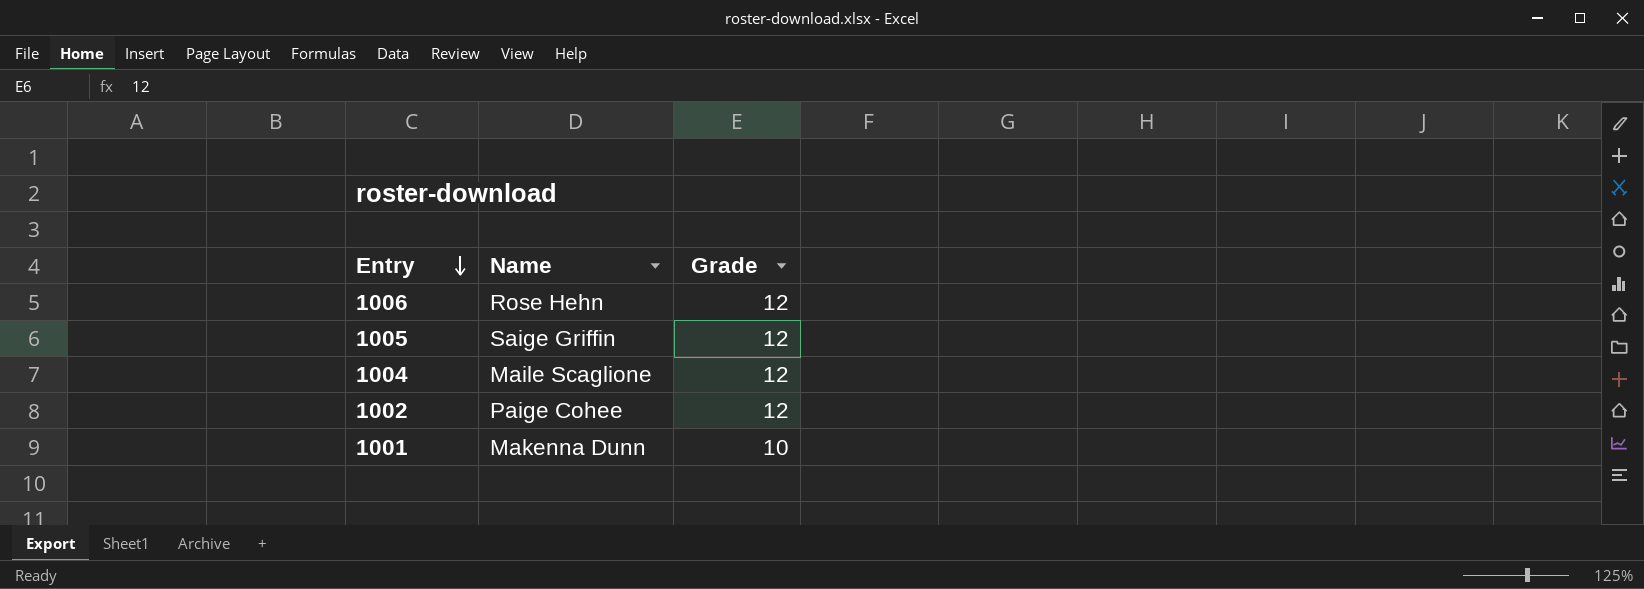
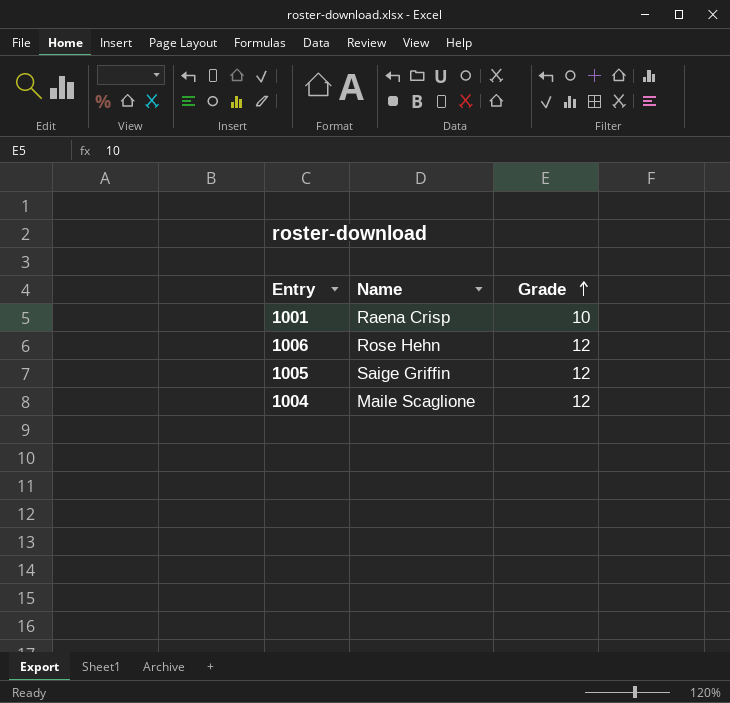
row order: Entry descending -> Grade ascending
row 1002: Paige Cohee | 12 -> none
1001 | Name: Makenna Dunn -> Raena Crisp

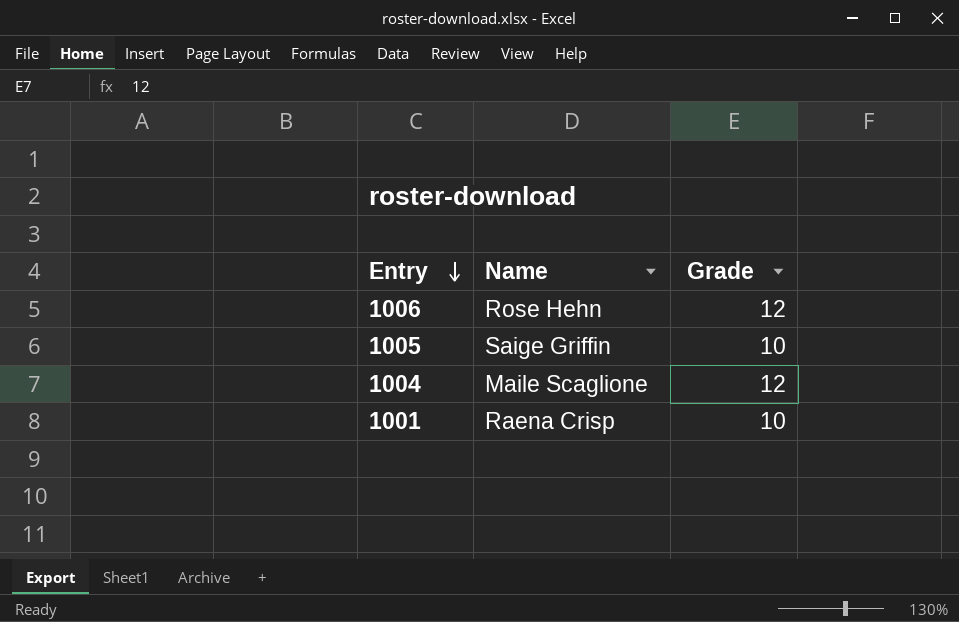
row order: Grade ascending -> Entry descending
1005 | Grade: 12 -> 10

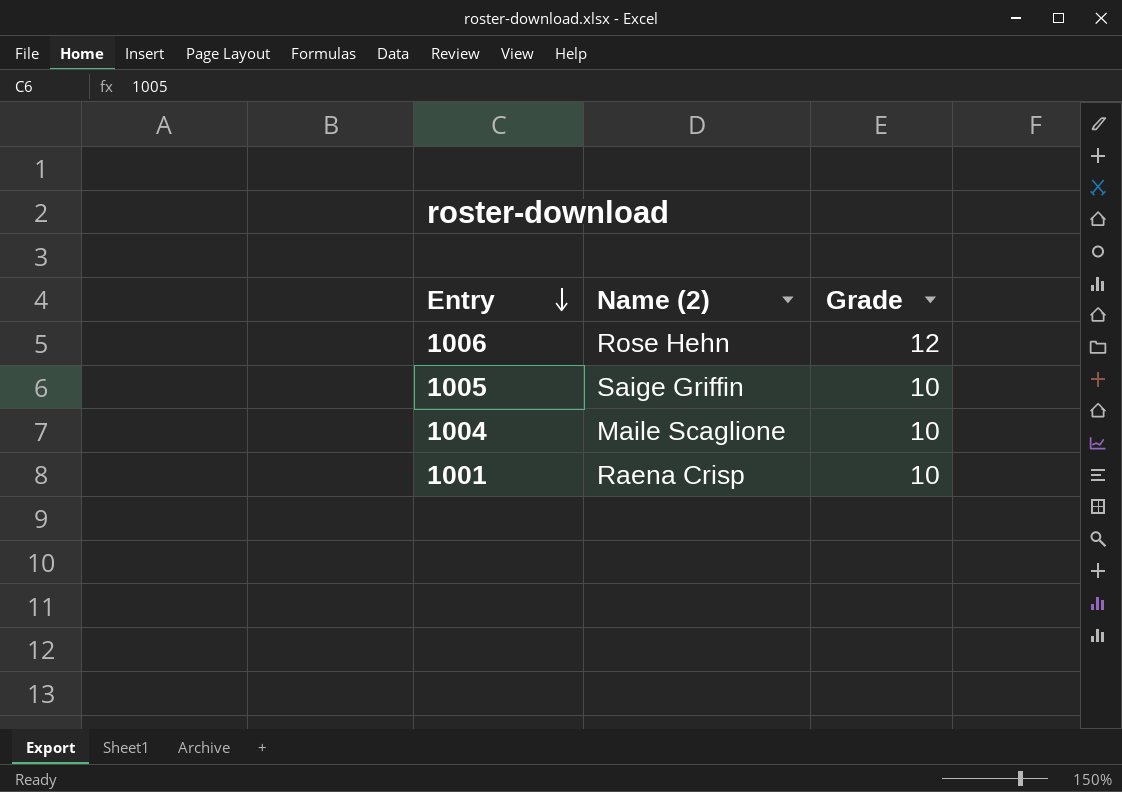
column name: Name -> Name (2)
1004 | Grade: 12 -> 10

